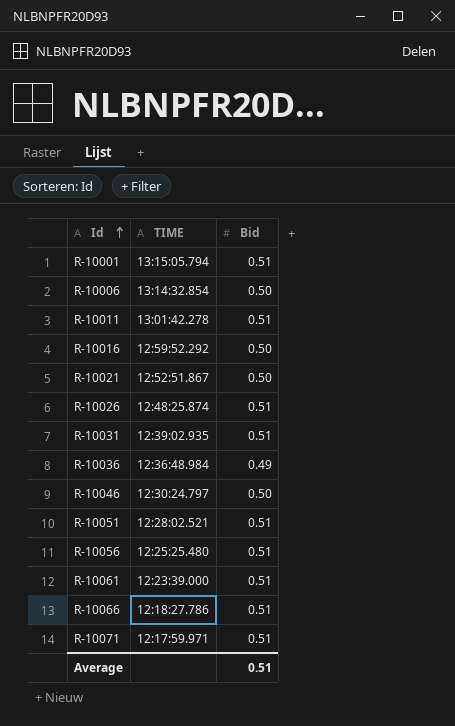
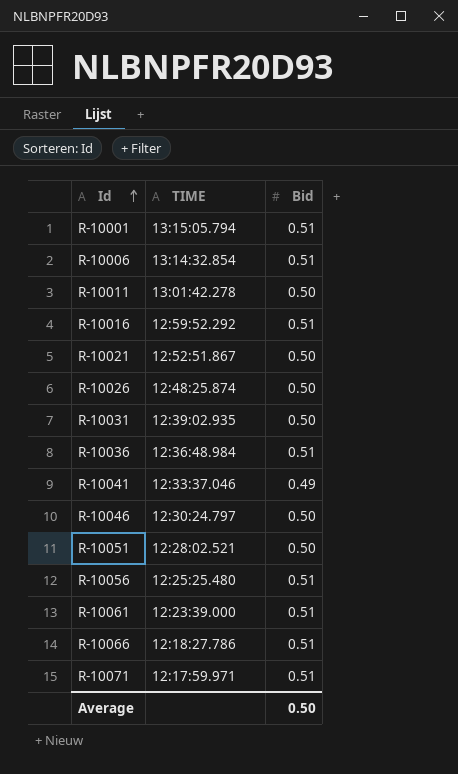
R-10006 | Bid: 0.50 -> 0.51
R-10011 | Bid: 0.51 -> 0.50
R-10016 | Bid: 0.50 -> 0.51
R-10026 | Bid: 0.51 -> 0.50
R-10031 | Bid: 0.51 -> 0.50
R-10036 | Bid: 0.49 -> 0.51
row R-10041: none -> 12:33:37.046 | 0.49
R-10051 | Bid: 0.51 -> 0.50
Average | Bid: 0.51 -> 0.50

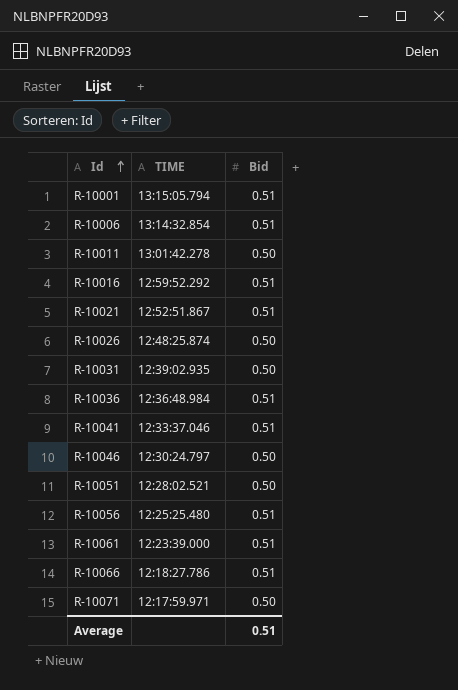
R-10021 | Bid: 0.50 -> 0.51
R-10041 | Bid: 0.49 -> 0.51
R-10071 | Bid: 0.51 -> 0.50
Average | Bid: 0.50 -> 0.51

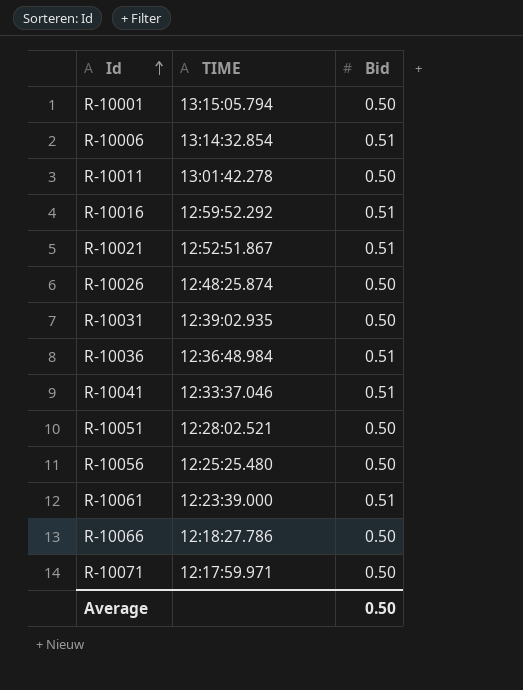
row R-10046: 12:30:24.797 | 0.50 -> none
R-10001 | Bid: 0.51 -> 0.50
R-10056 | Bid: 0.51 -> 0.50
R-10066 | Bid: 0.51 -> 0.50
Average | Bid: 0.51 -> 0.50

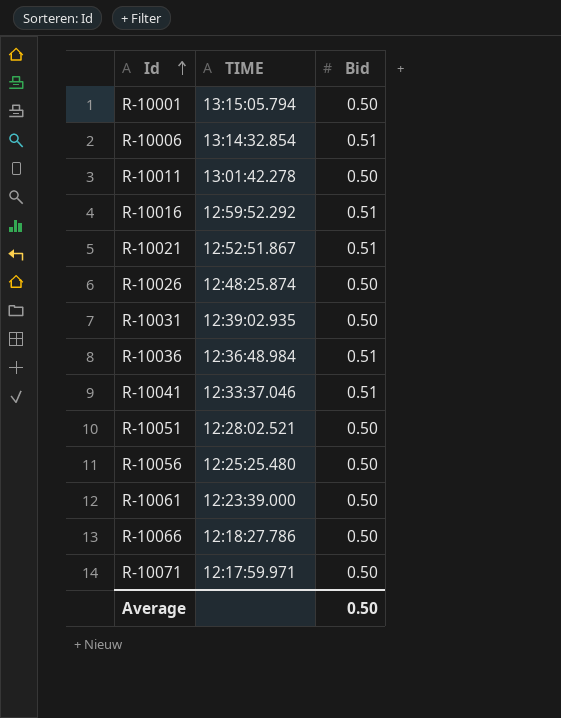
R-10061 | Bid: 0.51 -> 0.50

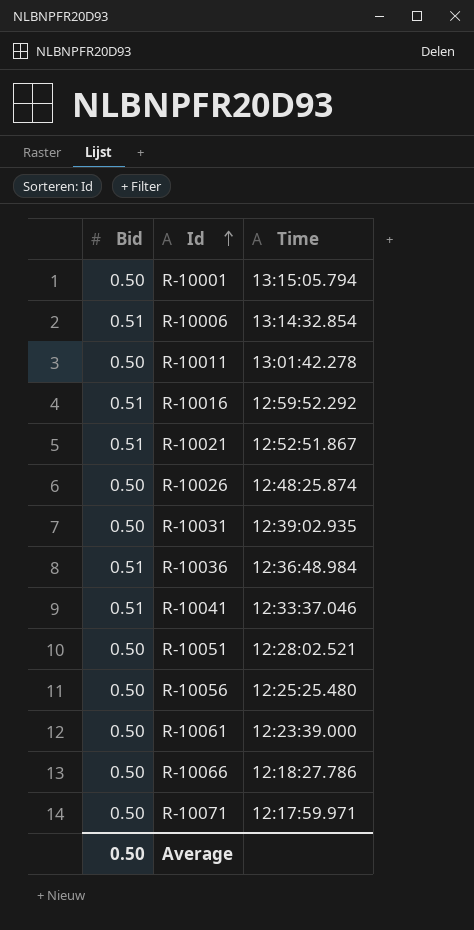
column Bid | position: 3 -> 1
column name: TIME -> Time

